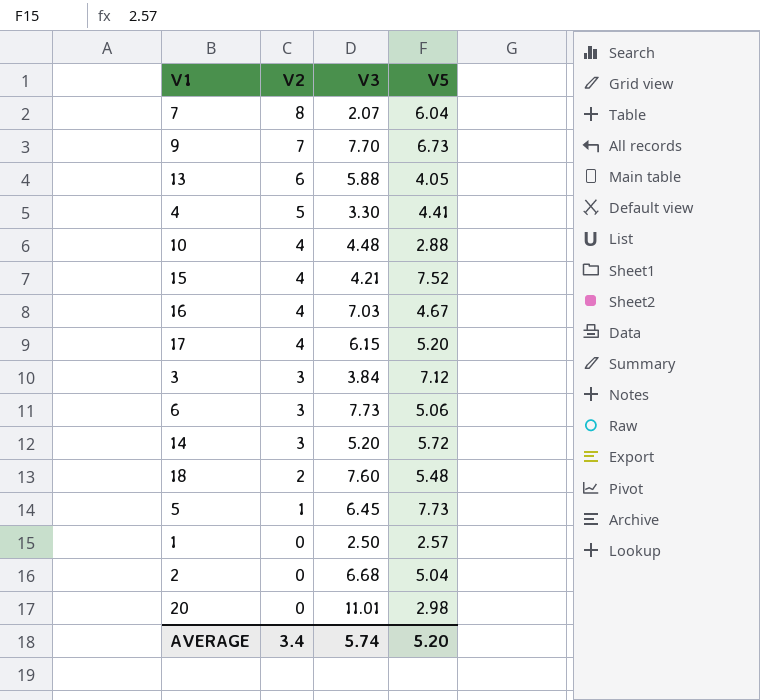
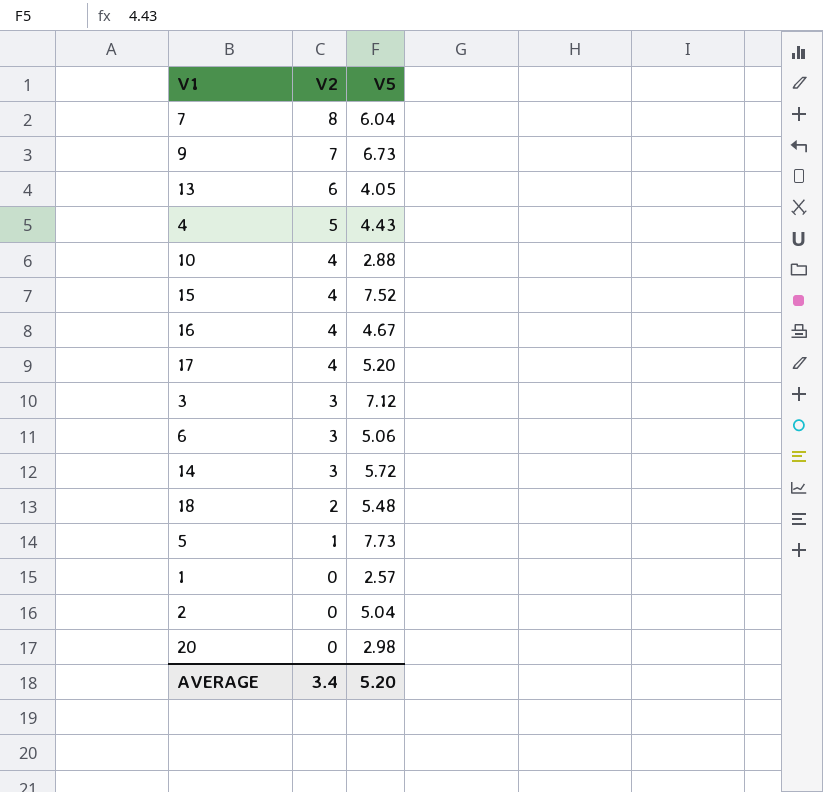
column V3 | position: 3 -> none
4 | V5: 4.41 -> 4.43

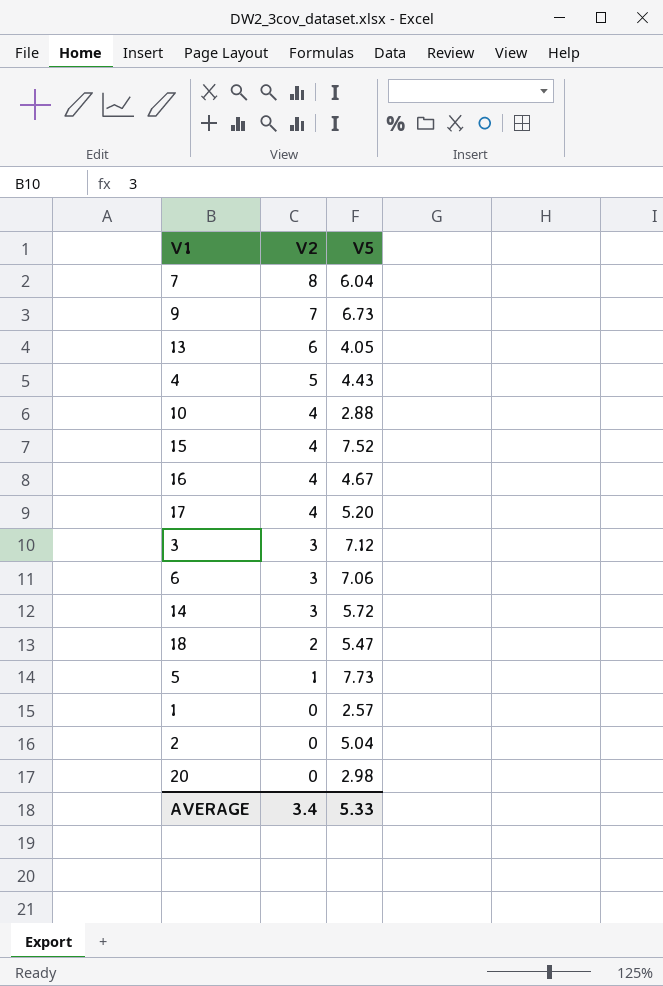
6 | V5: 5.06 -> 7.06
18 | V5: 5.48 -> 5.47
AVERAGE | V5: 5.20 -> 5.33

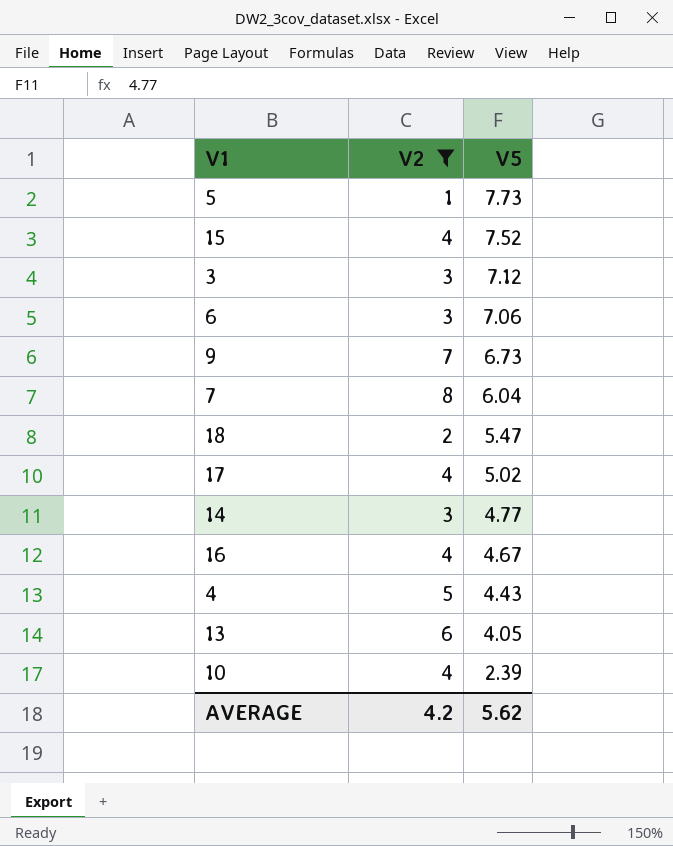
filter: none -> V2 != 0
row order: V2 descending -> V5 descending
17 | V5: 5.20 -> 5.02
14 | V5: 5.72 -> 4.77
10 | V5: 2.88 -> 2.39
AVERAGE | V2: 3.4 -> 4.2
AVERAGE | V5: 5.33 -> 5.62

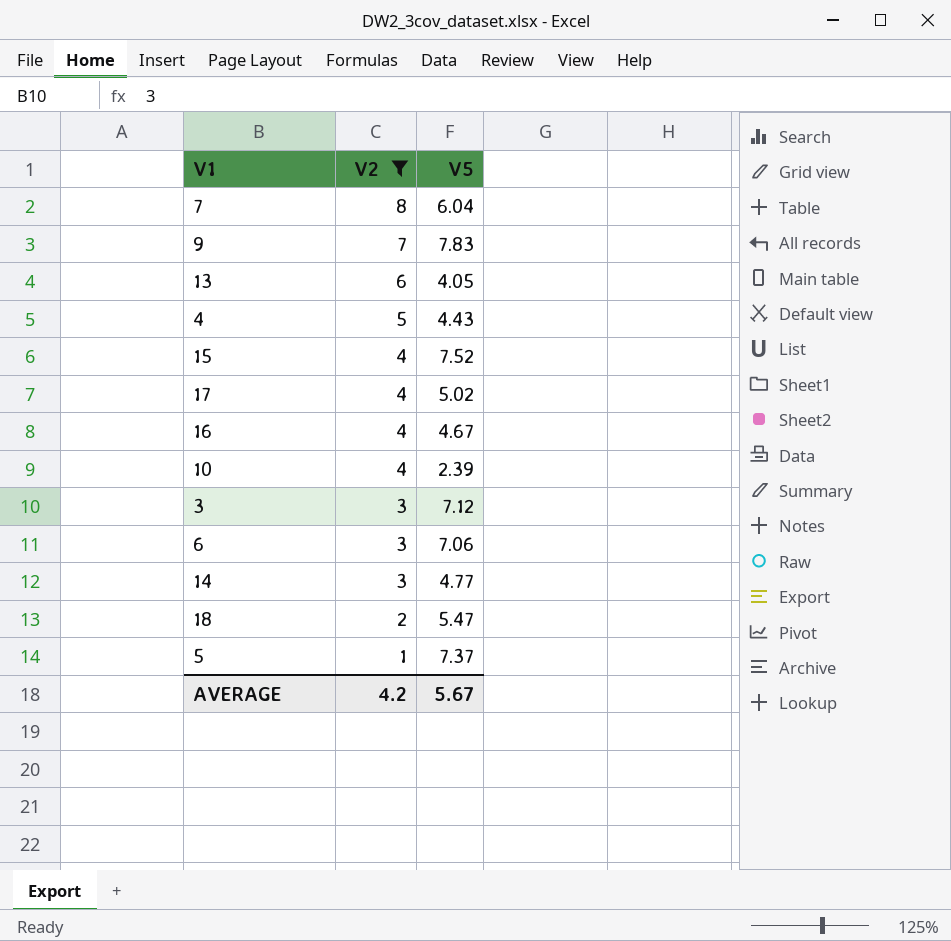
row order: V5 descending -> V2 descending
9 | V5: 6.73 -> 7.83
5 | V5: 7.73 -> 7.37
AVERAGE | V5: 5.62 -> 5.67

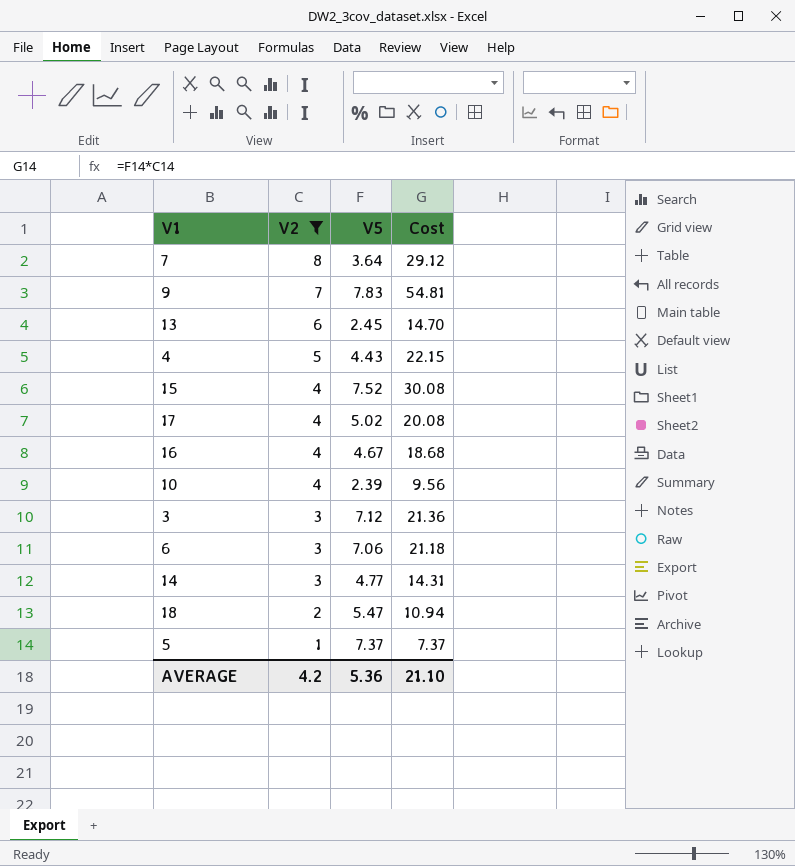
column Cost | formula: none -> [V2] * [V5]
7 | V5: 6.04 -> 3.64
13 | V5: 4.05 -> 2.45
AVERAGE | V5: 5.67 -> 5.36

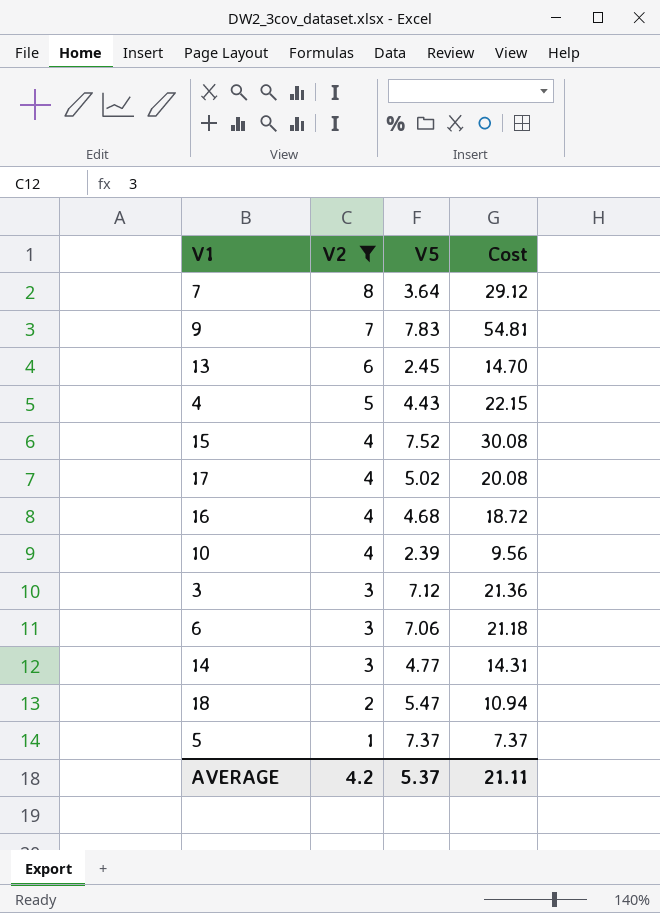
16 | V5: 4.67 -> 4.68
16 | Cost: 18.68 -> 18.72
AVERAGE | V5: 5.36 -> 5.37
AVERAGE | Cost: 21.10 -> 21.11

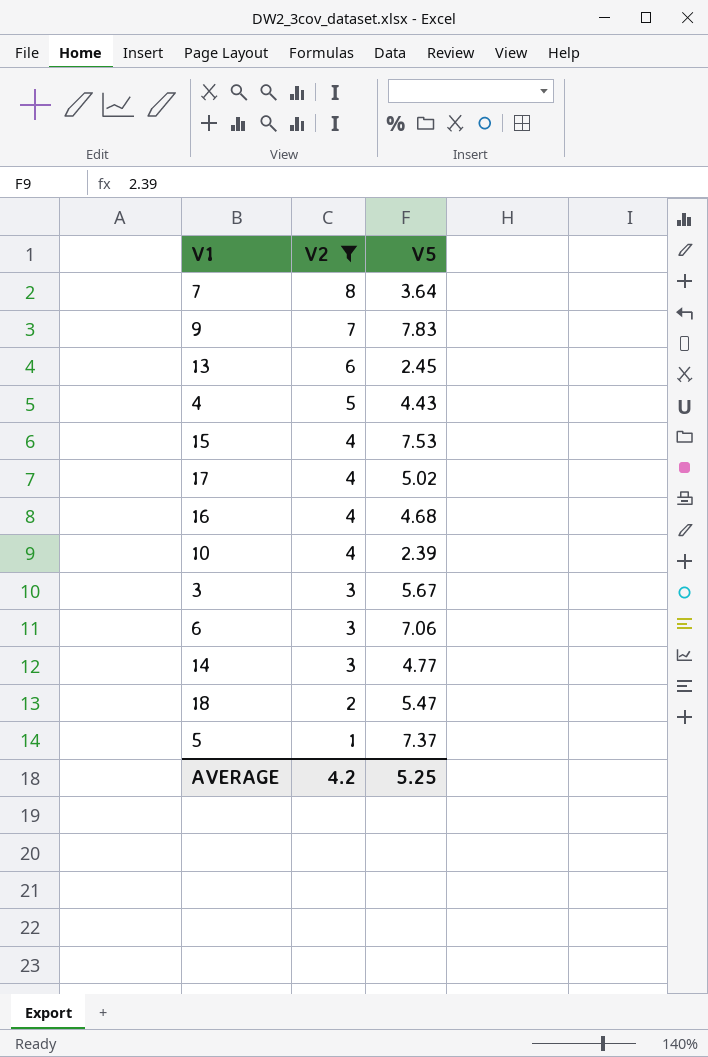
column Cost | formula: [V2] * [V5] -> none
15 | V5: 7.52 -> 7.53
3 | V5: 7.12 -> 5.67
AVERAGE | V5: 5.37 -> 5.25

